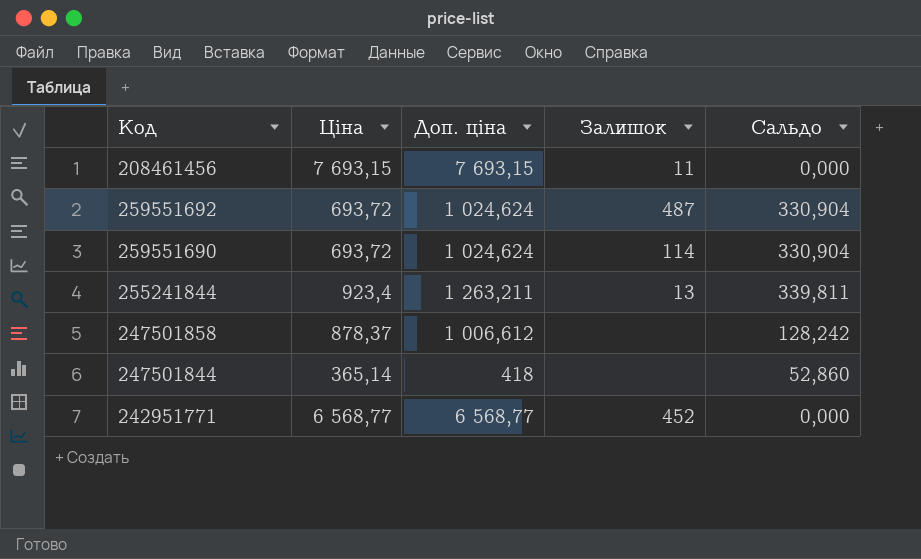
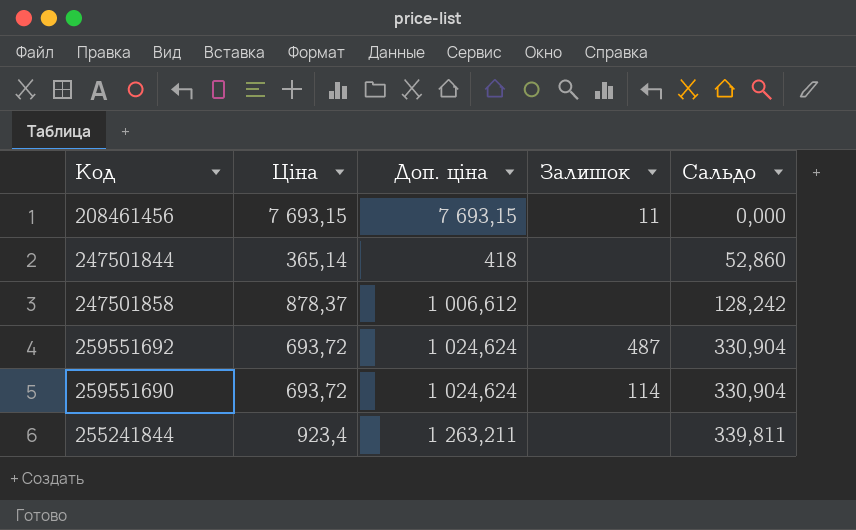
row order: none -> Сальдо ascending
row 242951771: 6 568,77 | 6 568,77 | 452 | 0,000 -> none
255241844 | Залишок: 13 -> none

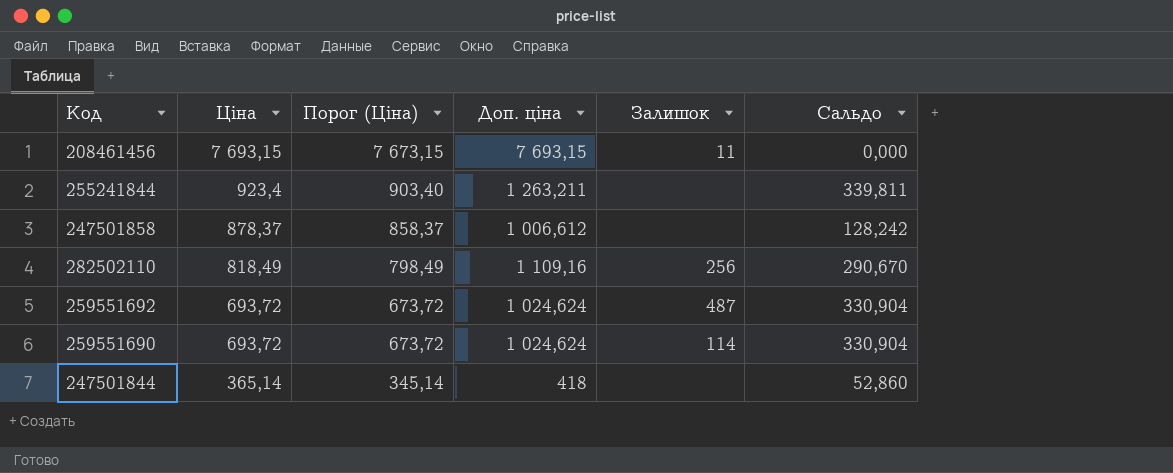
row order: Сальдо ascending -> Ціна descending
column Порог (Ціна) | formula: none -> [Ціна] - 20
row 282502110: none -> 818,49 | 798,49 | 1 109,16 | 256 | 290,670

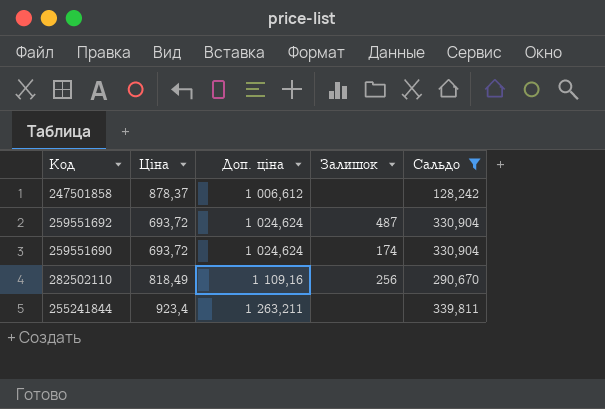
filter: none -> Сальдо >= 128,242
row order: Ціна descending -> Доп. ціна ascending
column Порог (Ціна) | formula: [Ціна] - 20 -> none
259551690 | Залишок: 114 -> 174

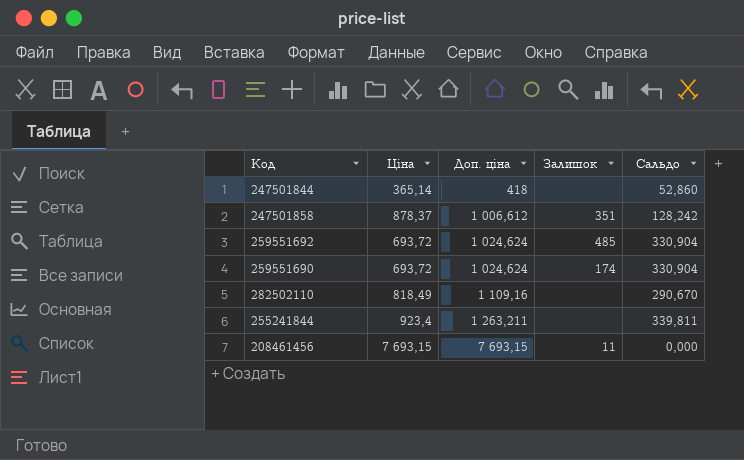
filter: Сальдо >= 128,242 -> none
247501858 | Залишок: none -> 351
259551692 | Залишок: 487 -> 485
282502110 | Залишок: 256 -> none

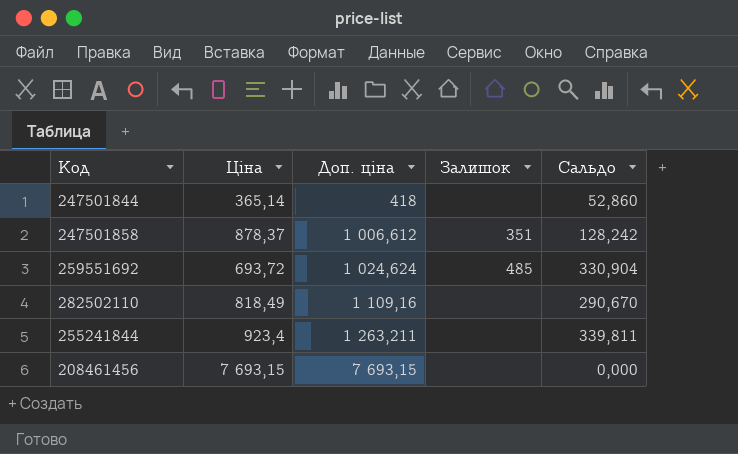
row 259551690: 693,72 | 1 024,624 | 174 | 330,904 -> none
208461456 | Залишок: 11 -> none

